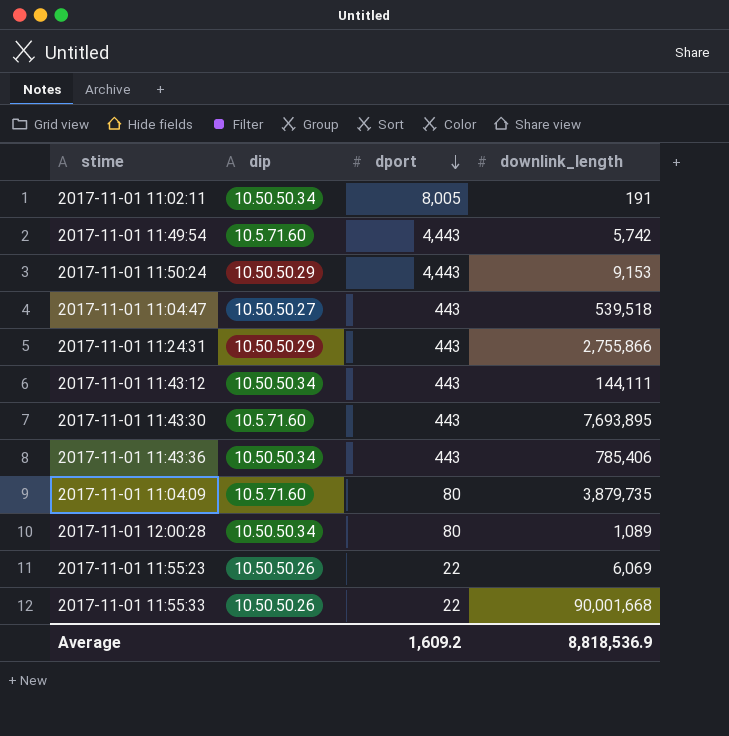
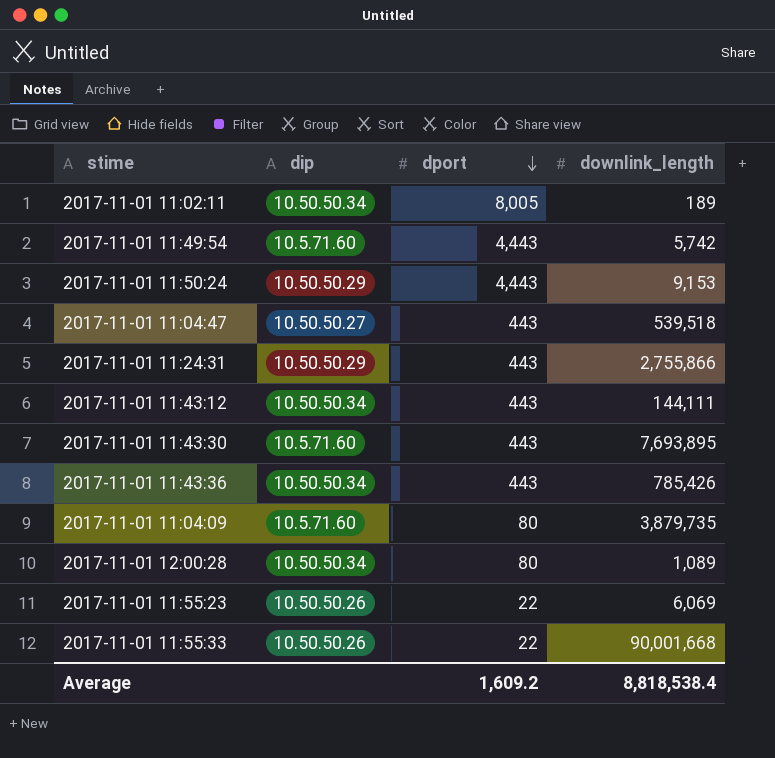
2017-11-01 11:02:11 | downlink_length: 191 -> 189
2017-11-01 11:43:36 | downlink_length: 785,406 -> 785,426
Average | downlink_length: 8,818,536.9 -> 8,818,538.4

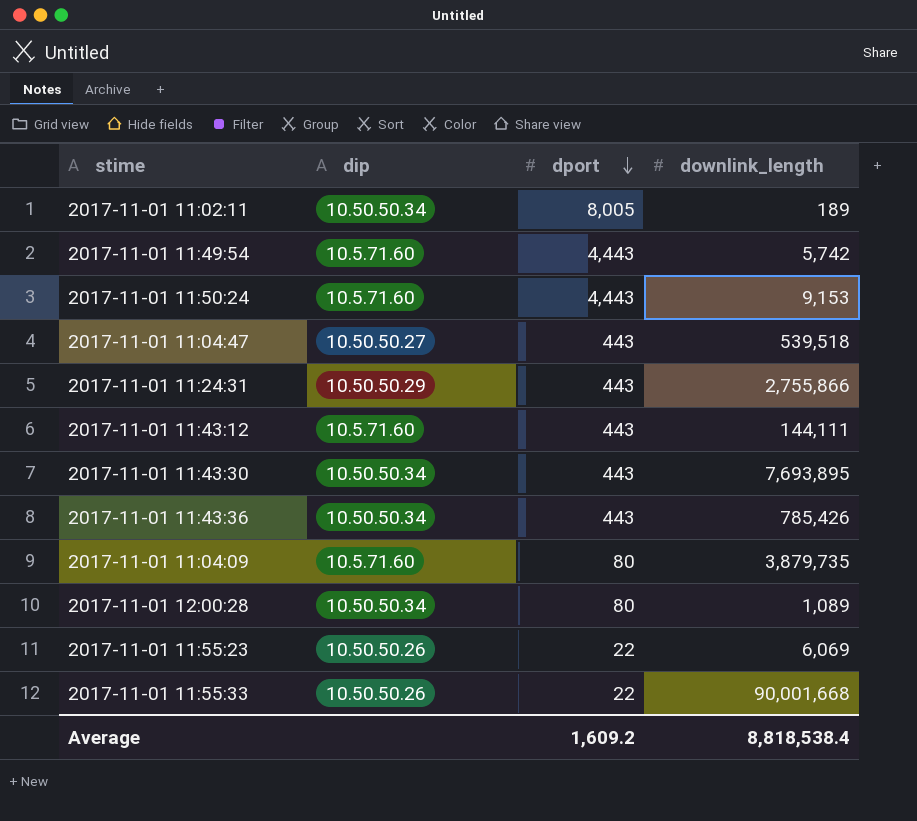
2017-11-01 11:50:24 | dip: 10.50.50.29 -> 10.5.71.60
2017-11-01 11:43:12 | dip: 10.50.50.34 -> 10.5.71.60
2017-11-01 11:43:30 | dip: 10.5.71.60 -> 10.50.50.34

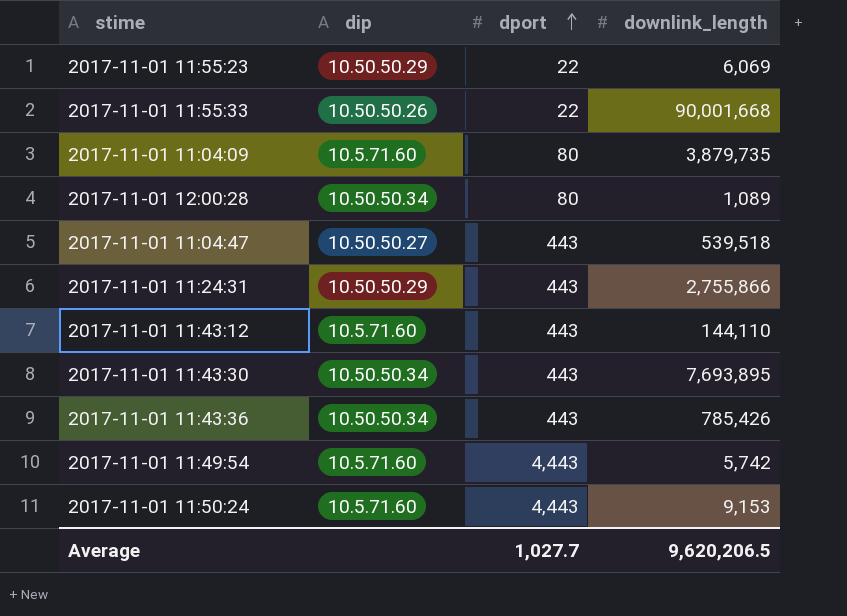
row order: dport descending -> dport ascending
row 2017-11-01 11:02:11: 10.50.50.34 | 8,005 | 189 -> none
2017-11-01 11:55:23 | dip: 10.50.50.26 -> 10.50.50.29
2017-11-01 11:43:12 | downlink_length: 144,111 -> 144,110
Average | dport: 1,609.2 -> 1,027.7
Average | downlink_length: 8,818,538.4 -> 9,620,206.5

